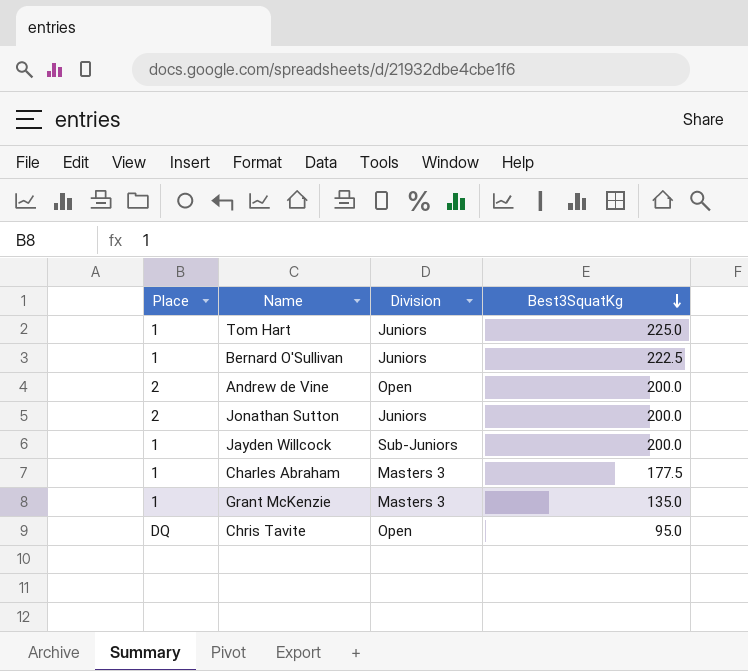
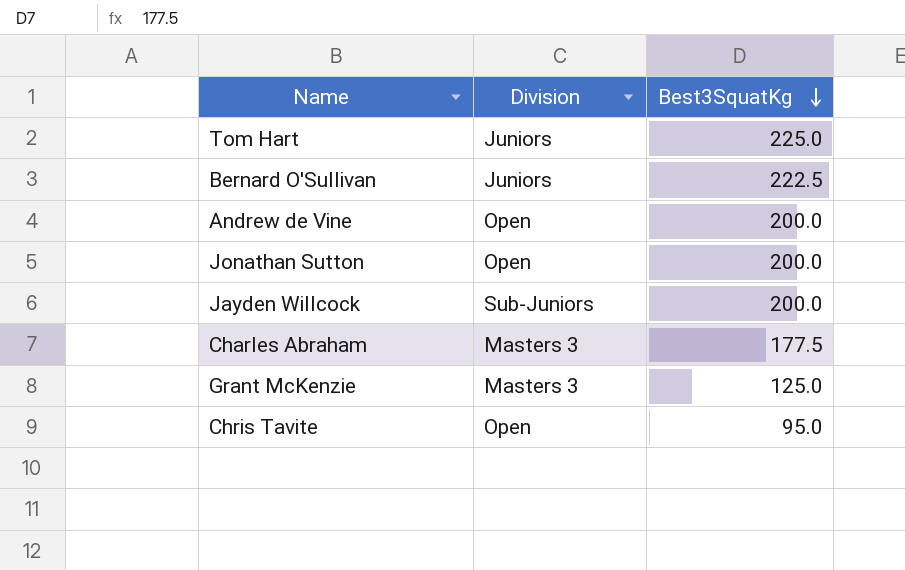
column Place | position: 1 -> none
Jonathan Sutton | Division: Juniors -> Open
Grant McKenzie | Best3SquatKg: 135.0 -> 125.0

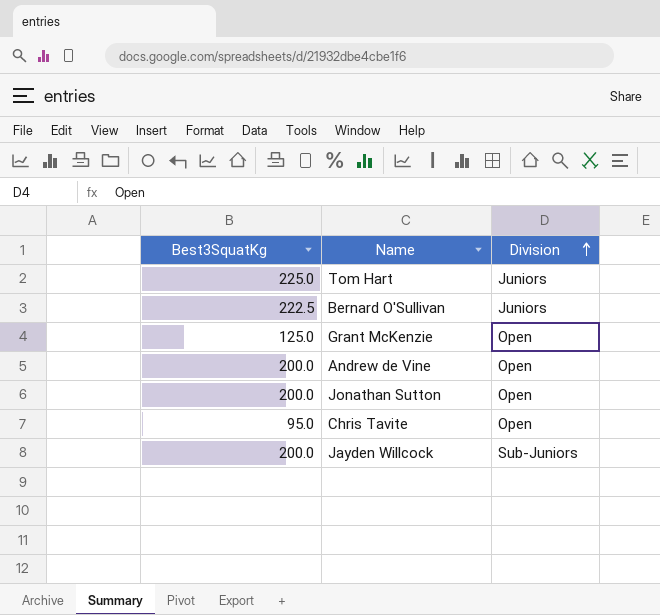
row order: Best3SquatKg descending -> Division ascending
column Best3SquatKg | position: 3 -> 1
row Charles Abraham: Masters 3 | 177.5 -> none
Grant McKenzie | Division: Masters 3 -> Open

